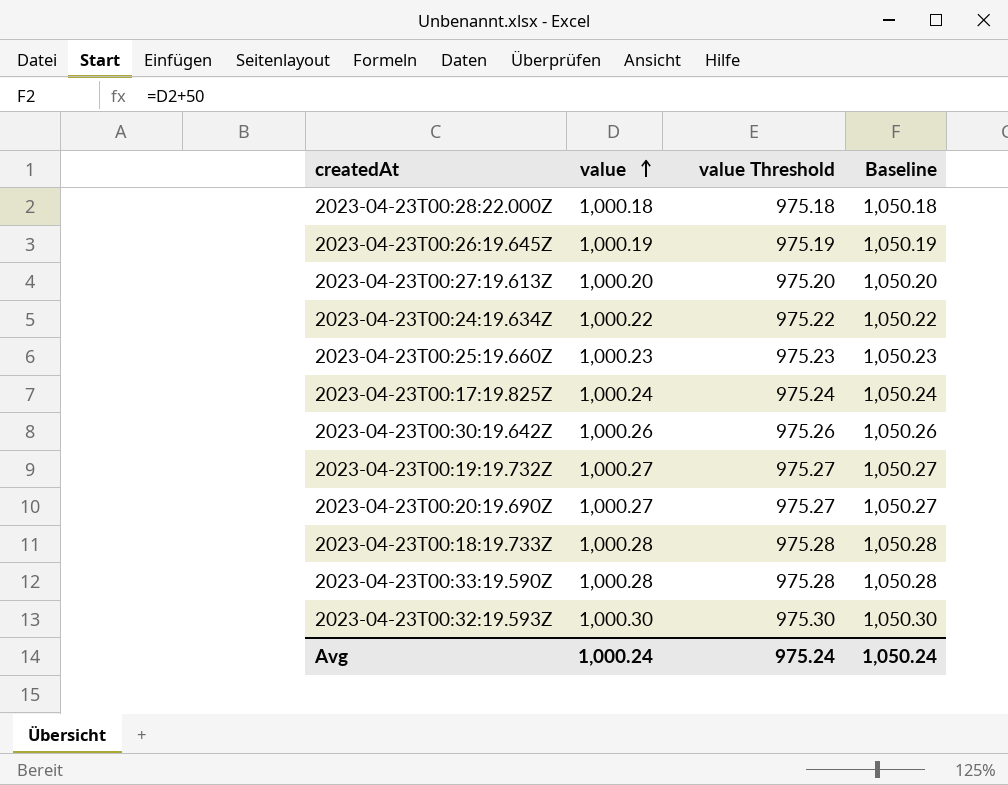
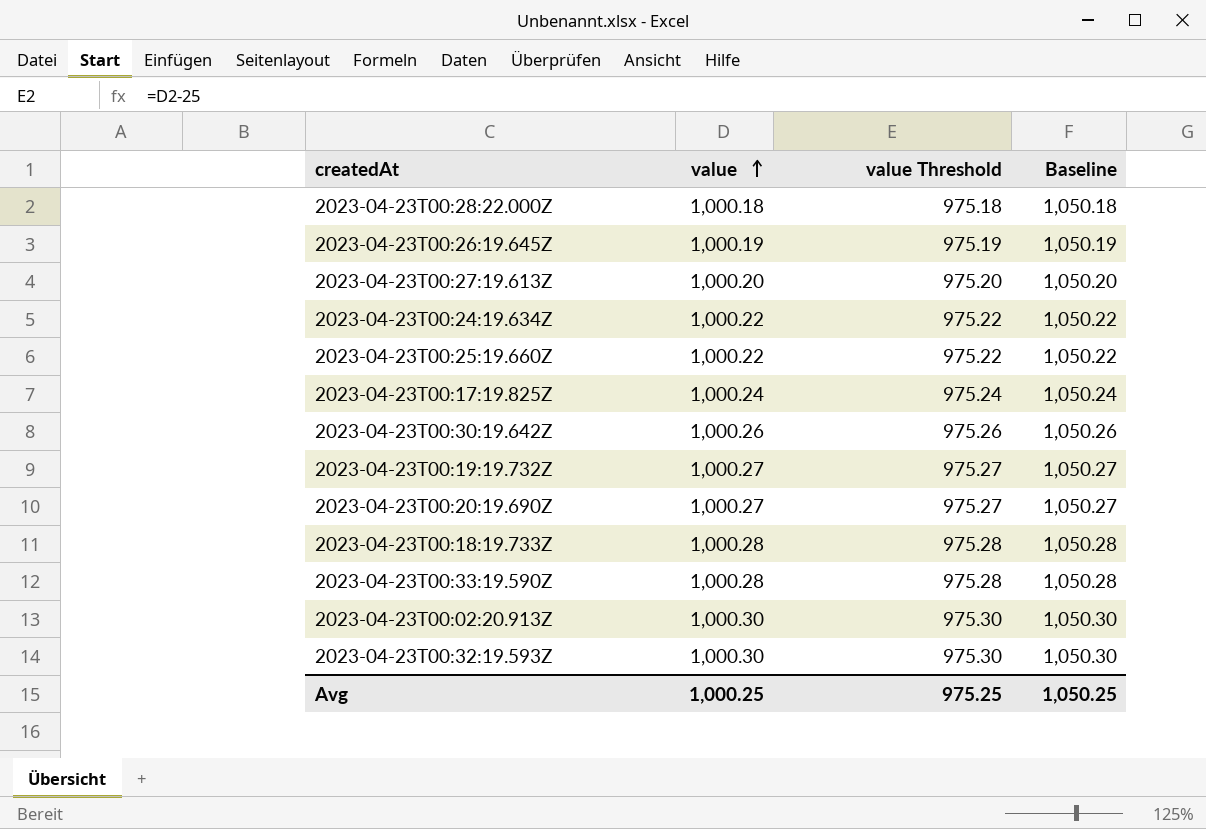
2023-04-23T00:25:19.660Z | value: 1,000.23 -> 1,000.22
2023-04-23T00:25:19.660Z | value Threshold: 975.23 -> 975.22
2023-04-23T00:25:19.660Z | Baseline: 1,050.23 -> 1,050.22
row 2023-04-23T00:02:20.913Z: none -> 1,000.30 | 975.30 | 1,050.30
Avg | value: 1,000.24 -> 1,000.25
Avg | value Threshold: 975.24 -> 975.25
Avg | Baseline: 1,050.24 -> 1,050.25

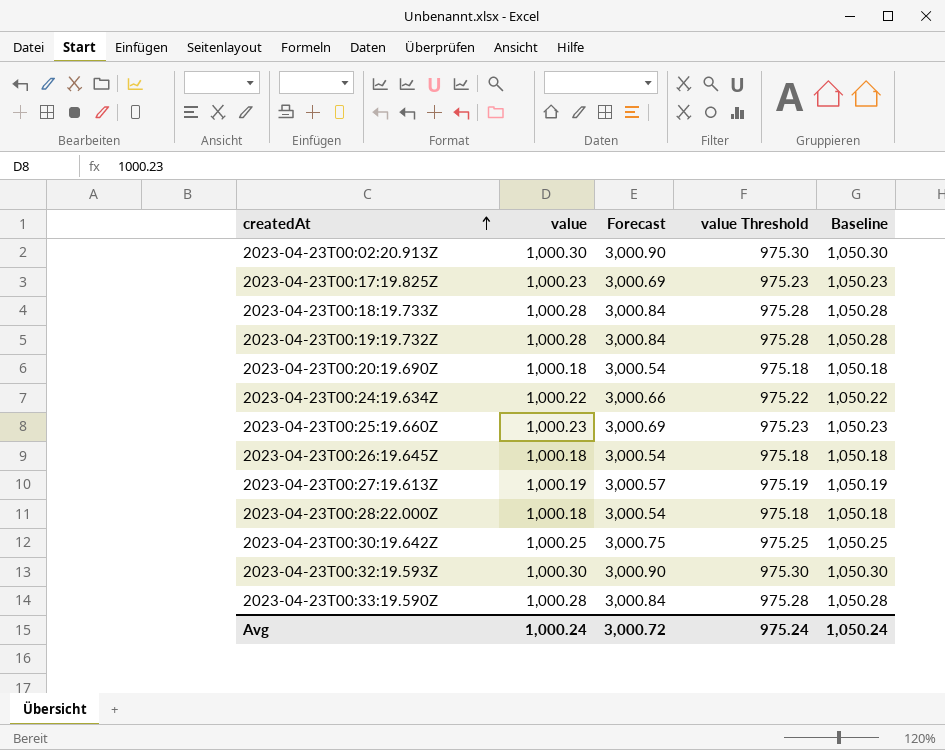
row order: value ascending -> createdAt ascending
column Forecast | formula: none -> [value] * 3
2023-04-23T00:17:19.825Z | value: 1,000.24 -> 1,000.23
2023-04-23T00:17:19.825Z | value Threshold: 975.24 -> 975.23
2023-04-23T00:17:19.825Z | Baseline: 1,050.24 -> 1,050.23
2023-04-23T00:19:19.732Z | value: 1,000.27 -> 1,000.28
2023-04-23T00:19:19.732Z | value Threshold: 975.27 -> 975.28
2023-04-23T00:19:19.732Z | Baseline: 1,050.27 -> 1,050.28
2023-04-23T00:20:19.690Z | value: 1,000.27 -> 1,000.18
2023-04-23T00:20:19.690Z | value Threshold: 975.27 -> 975.18
2023-04-23T00:20:19.690Z | Baseline: 1,050.27 -> 1,050.18
2023-04-23T00:25:19.660Z | value: 1,000.22 -> 1,000.23
2023-04-23T00:25:19.660Z | value Threshold: 975.22 -> 975.23
2023-04-23T00:25:19.660Z | Baseline: 1,050.22 -> 1,050.23
2023-04-23T00:26:19.645Z | value: 1,000.19 -> 1,000.18
2023-04-23T00:26:19.645Z | value Threshold: 975.19 -> 975.18
2023-04-23T00:26:19.645Z | Baseline: 1,050.19 -> 1,050.18
2023-04-23T00:27:19.613Z | value: 1,000.20 -> 1,000.19
2023-04-23T00:27:19.613Z | value Threshold: 975.20 -> 975.19
2023-04-23T00:27:19.613Z | Baseline: 1,050.20 -> 1,050.19
2023-04-23T00:30:19.642Z | value: 1,000.26 -> 1,000.25
2023-04-23T00:30:19.642Z | value Threshold: 975.26 -> 975.25
2023-04-23T00:30:19.642Z | Baseline: 1,050.26 -> 1,050.25
Avg | value: 1,000.25 -> 1,000.24
Avg | value Threshold: 975.25 -> 975.24
Avg | Baseline: 1,050.25 -> 1,050.24

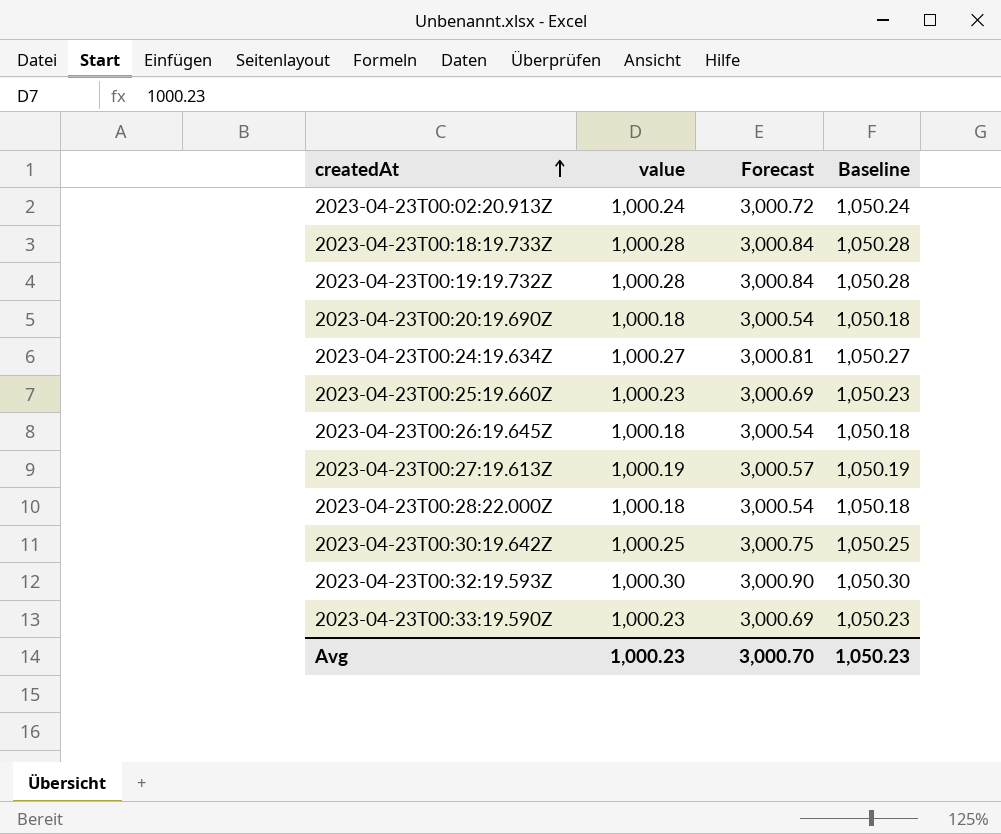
column value Threshold | formula: [value] - 25 -> none
row 2023-04-23T00:17:19.825Z: 1,000.23 | 3,000.69 | 975.23 | 1,050.23 -> none
2023-04-23T00:02:20.913Z | value: 1,000.30 -> 1,000.24
2023-04-23T00:02:20.913Z | Forecast: 3,000.90 -> 3,000.72
2023-04-23T00:02:20.913Z | Baseline: 1,050.30 -> 1,050.24
2023-04-23T00:24:19.634Z | value: 1,000.22 -> 1,000.27
2023-04-23T00:24:19.634Z | Forecast: 3,000.66 -> 3,000.81
2023-04-23T00:24:19.634Z | Baseline: 1,050.22 -> 1,050.27
2023-04-23T00:33:19.590Z | value: 1,000.28 -> 1,000.23
2023-04-23T00:33:19.590Z | Forecast: 3,000.84 -> 3,000.69
2023-04-23T00:33:19.590Z | Baseline: 1,050.28 -> 1,050.23
Avg | value: 1,000.24 -> 1,000.23
Avg | Forecast: 3,000.72 -> 3,000.70
Avg | Baseline: 1,050.24 -> 1,050.23

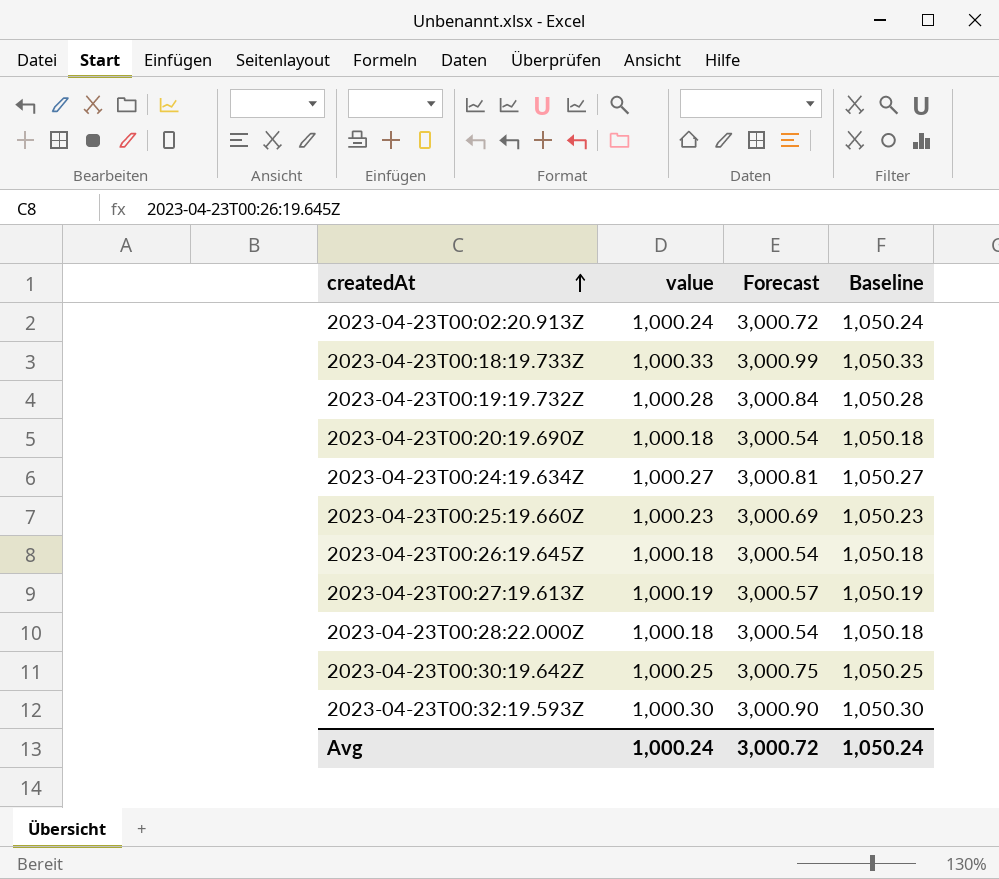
row 2023-04-23T00:33:19.590Z: 1,000.23 | 3,000.69 | 1,050.23 -> none
2023-04-23T00:18:19.733Z | value: 1,000.28 -> 1,000.33
2023-04-23T00:18:19.733Z | Forecast: 3,000.84 -> 3,000.99
2023-04-23T00:18:19.733Z | Baseline: 1,050.28 -> 1,050.33
Avg | value: 1,000.23 -> 1,000.24
Avg | Forecast: 3,000.70 -> 3,000.72
Avg | Baseline: 1,050.23 -> 1,050.24

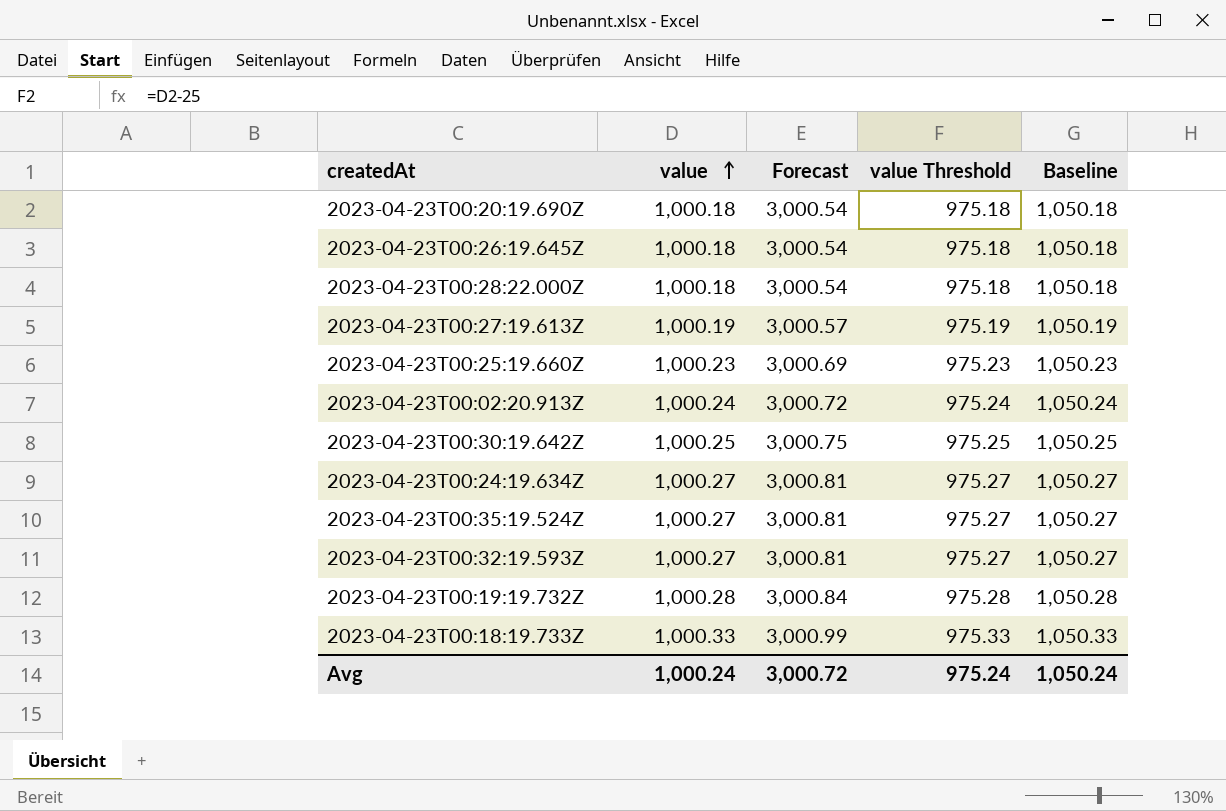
row order: createdAt ascending -> value ascending
column value Threshold | formula: none -> [value] - 25
row 2023-04-23T00:35:19.524Z: none -> 1,000.27 | 3,000.81 | 975.27 | 1,050.27
2023-04-23T00:32:19.593Z | value: 1,000.30 -> 1,000.27
2023-04-23T00:32:19.593Z | Forecast: 3,000.90 -> 3,000.81
2023-04-23T00:32:19.593Z | Baseline: 1,050.30 -> 1,050.27

